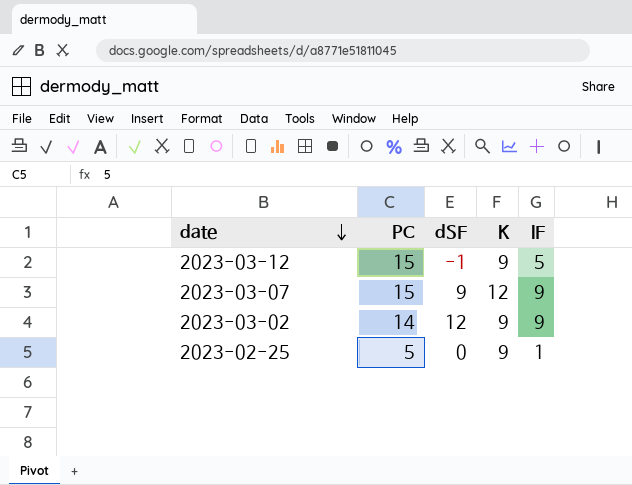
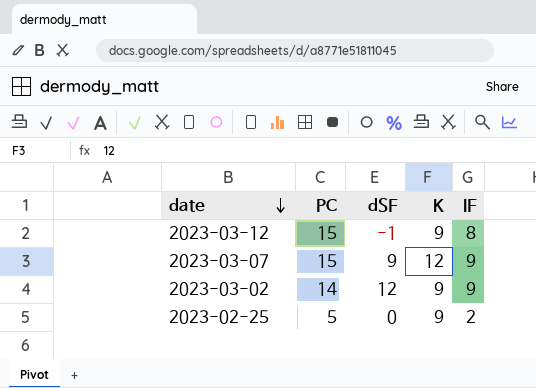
2023-03-12 | IF: 5 -> 8
2023-02-25 | IF: 1 -> 2

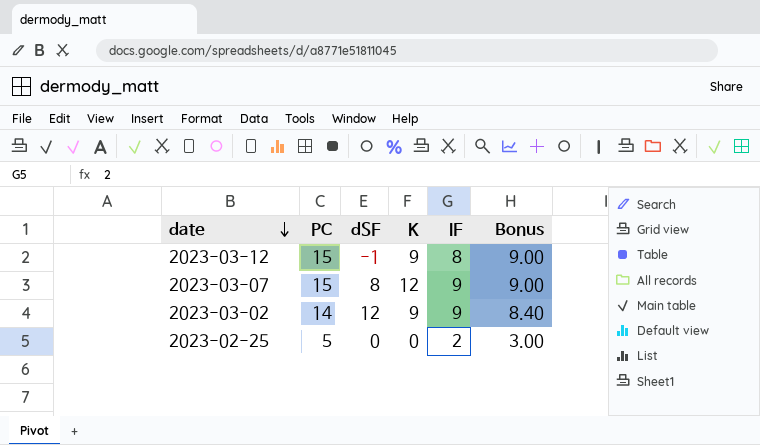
column Bonus | formula: none -> [PC] * 0.6
2023-03-07 | dSF: 9 -> 8
2023-02-25 | K: 9 -> 0

